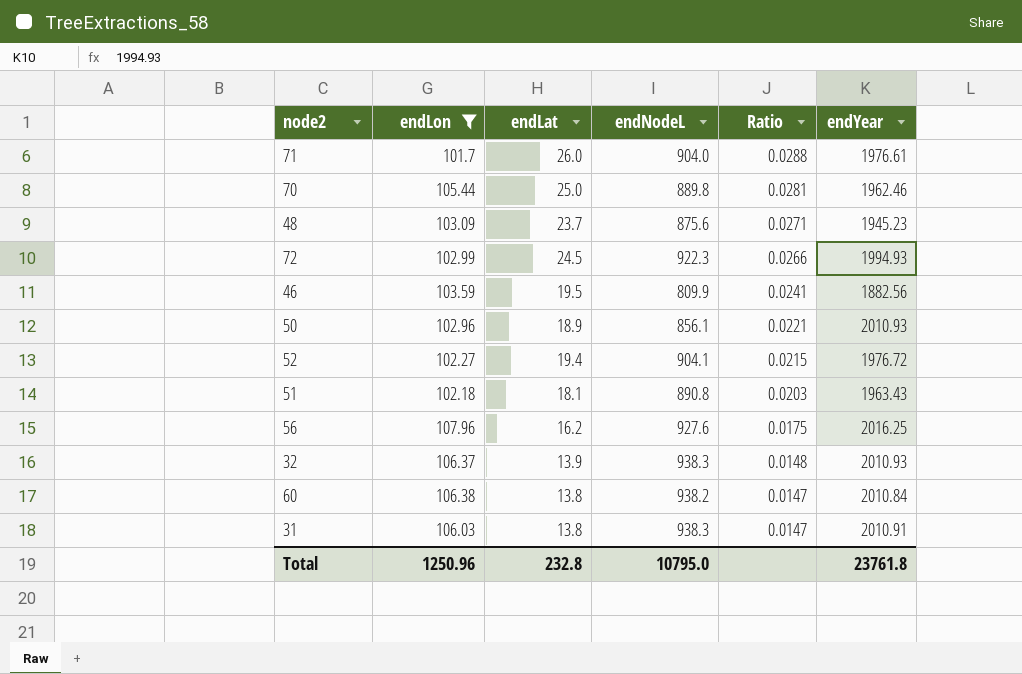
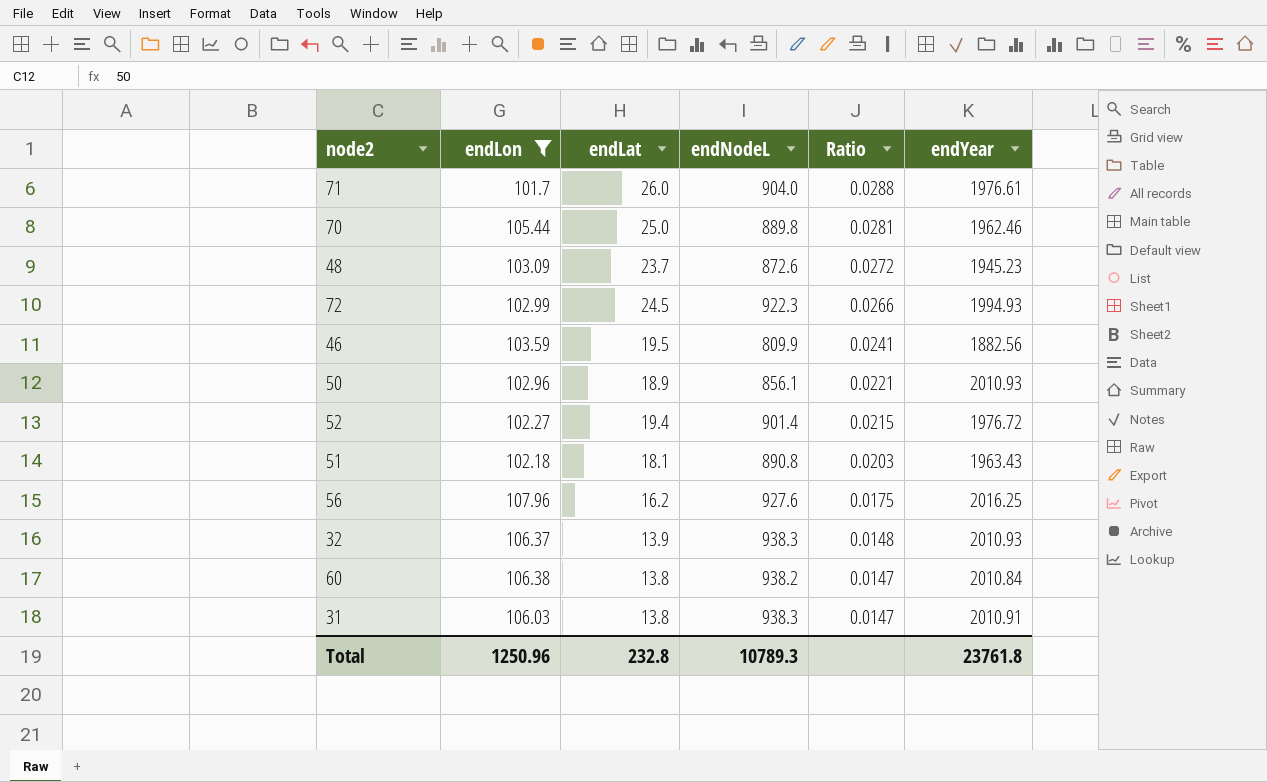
48 | endNodeL: 875.6 -> 872.6
48 | Ratio: 0.0271 -> 0.0272
52 | endNodeL: 904.1 -> 901.4
Total | endNodeL: 10795.0 -> 10789.3

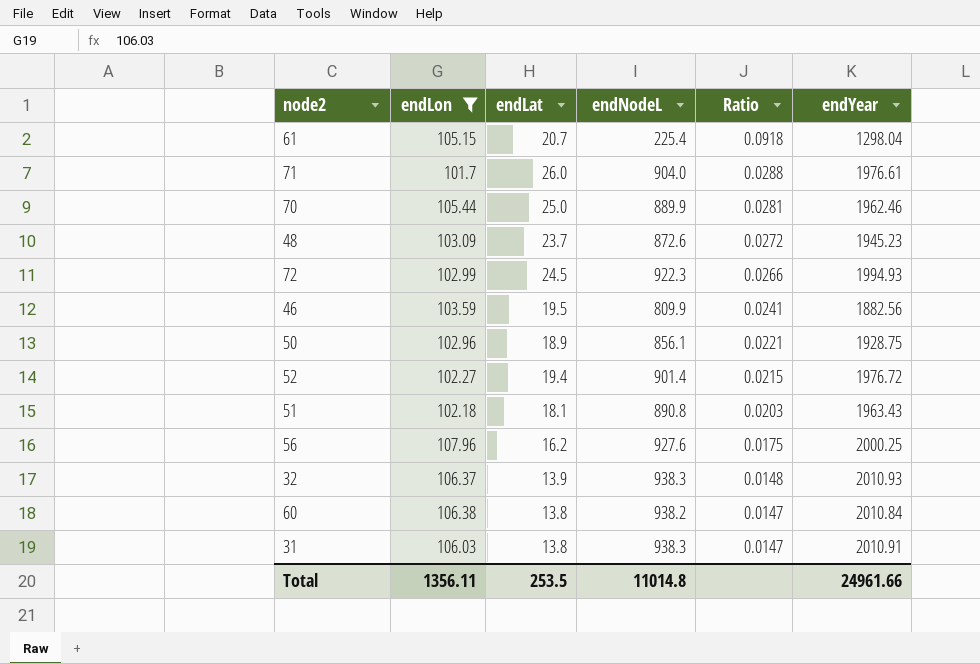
row 61: none -> 105.15 | 20.7 | 225.4 | 0.0918 | 1298.04
70 | endNodeL: 889.8 -> 889.9
50 | endYear: 2010.93 -> 1928.75
56 | endYear: 2016.25 -> 2000.25
Total | endLon: 1250.96 -> 1356.11
Total | endLat: 232.8 -> 253.5
Total | endNodeL: 10789.3 -> 11014.8
Total | endYear: 23761.8 -> 24961.66

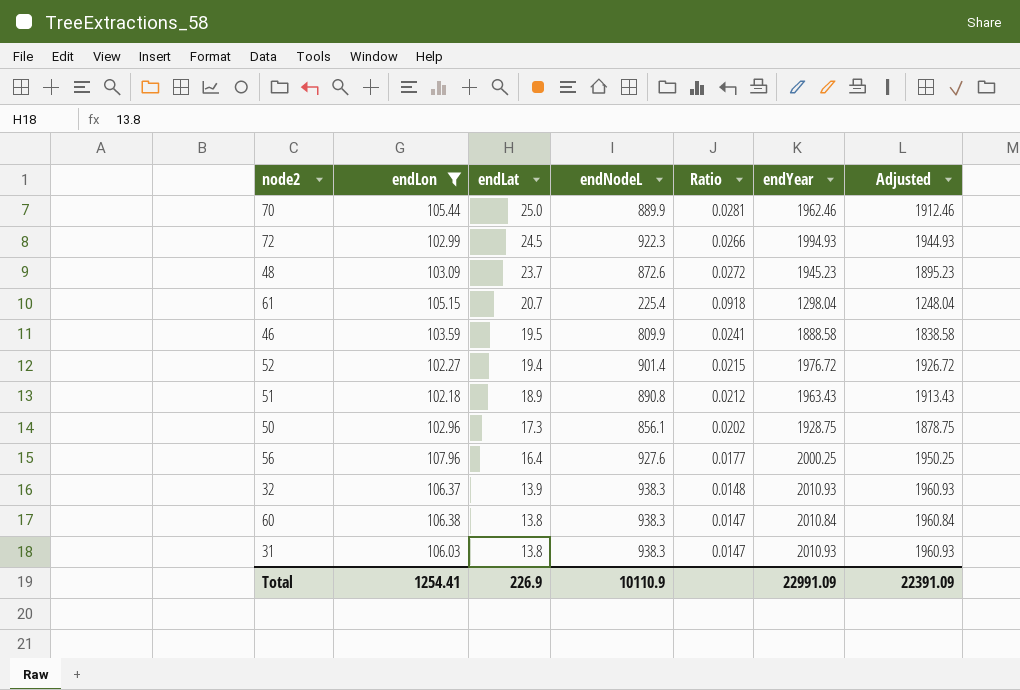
row order: Ratio descending -> endLat descending
column Adjusted | formula: none -> [endYear] - 50
row 71: 101.7 | 26.0 | 904.0 | 0.0288 | 1976.61 -> none
46 | endYear: 1882.56 -> 1888.58
51 | endLat: 18.1 -> 18.9
51 | Ratio: 0.0203 -> 0.0212
50 | endLat: 18.9 -> 17.3
50 | Ratio: 0.0221 -> 0.0202
56 | endLat: 16.2 -> 16.4
56 | Ratio: 0.0175 -> 0.0177
60 | endNodeL: 938.2 -> 938.3
31 | endYear: 2010.91 -> 2010.93
Total | endLon: 1356.11 -> 1254.41
Total | endLat: 253.5 -> 226.9
Total | endNodeL: 11014.8 -> 10110.9
Total | endYear: 24961.66 -> 22991.09

